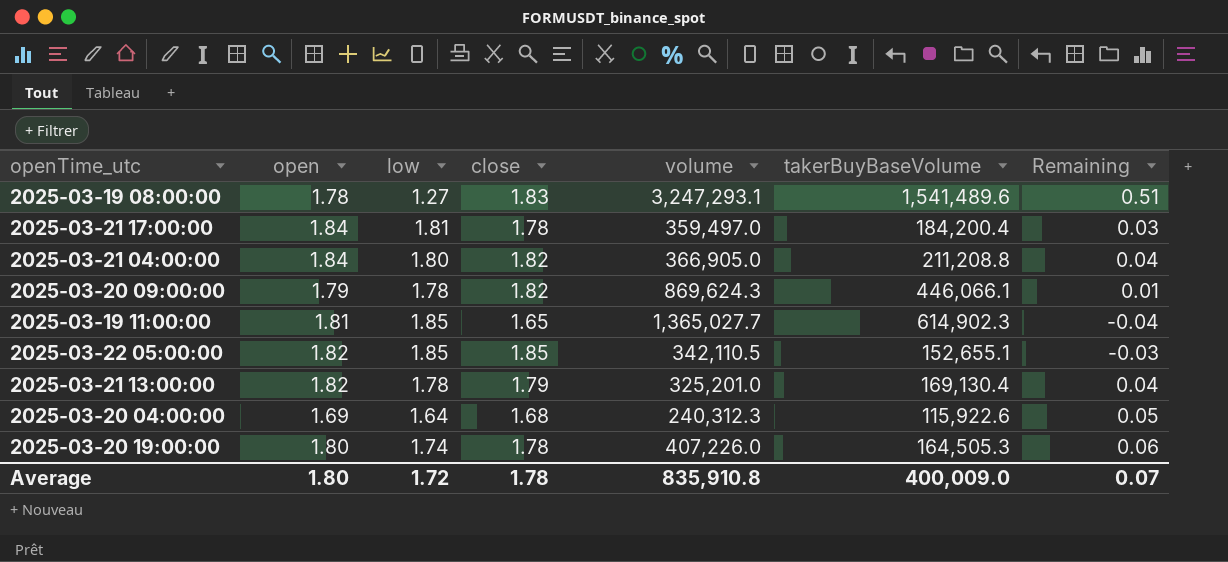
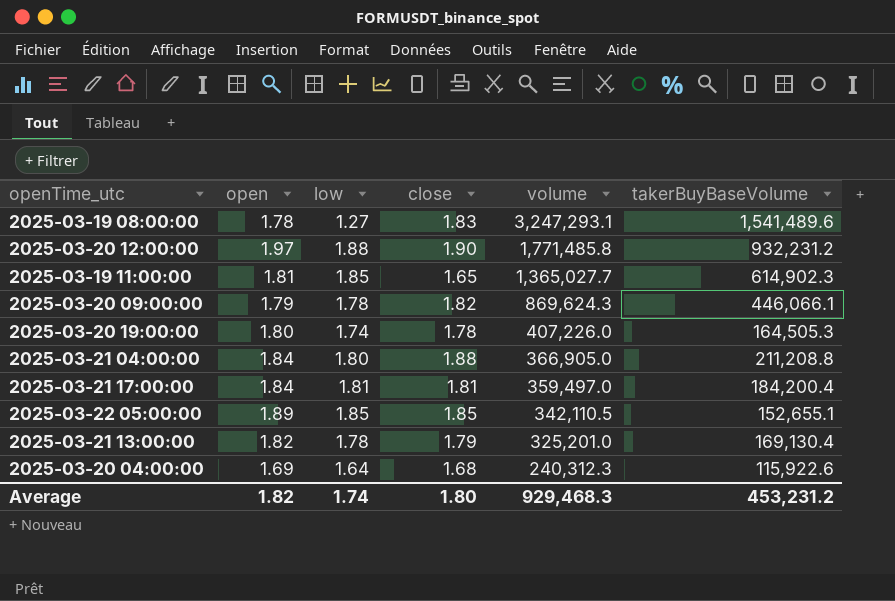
row order: none -> volume descending
column Remaining | formula: [open] - [low] -> none
row 2025-03-20 12:00:00: none -> 1.97 | 1.88 | 1.90 | 1,771,485.8 | 932,231.2
2025-03-21 04:00:00 | close: 1.82 -> 1.88
2025-03-21 17:00:00 | close: 1.78 -> 1.81
2025-03-22 05:00:00 | open: 1.82 -> 1.89
Average | open: 1.80 -> 1.82
Average | low: 1.72 -> 1.74
Average | close: 1.78 -> 1.80
Average | volume: 835,910.8 -> 929,468.3
Average | takerBuyBaseVolume: 400,009.0 -> 453,231.2

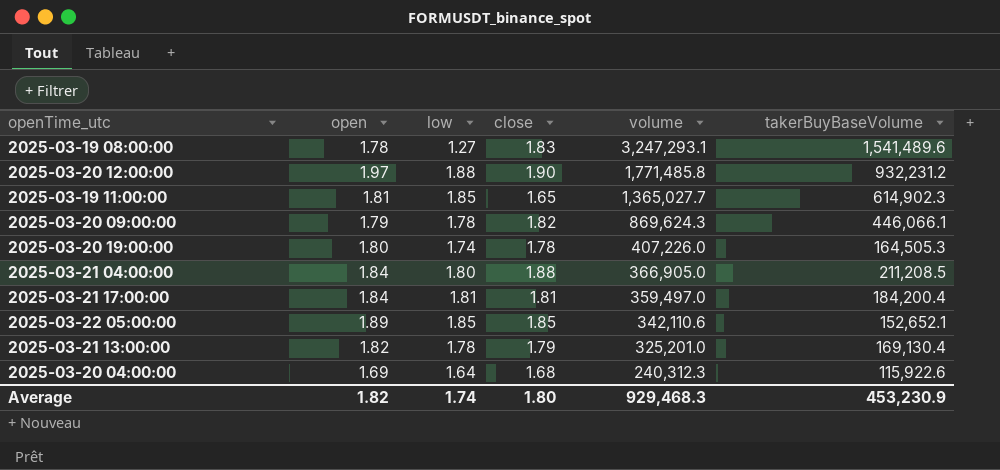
2025-03-21 04:00:00 | takerBuyBaseVolume: 211,208.8 -> 211,208.5
2025-03-22 05:00:00 | volume: 342,110.5 -> 342,110.6
2025-03-22 05:00:00 | takerBuyBaseVolume: 152,655.1 -> 152,652.1
Average | takerBuyBaseVolume: 453,231.2 -> 453,230.9

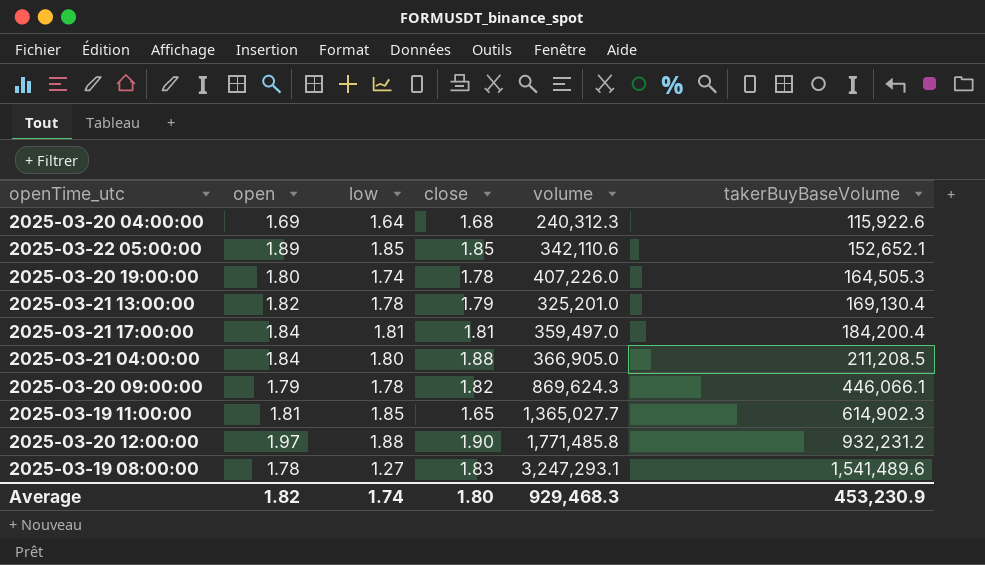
row order: volume descending -> takerBuyBaseVolume ascending

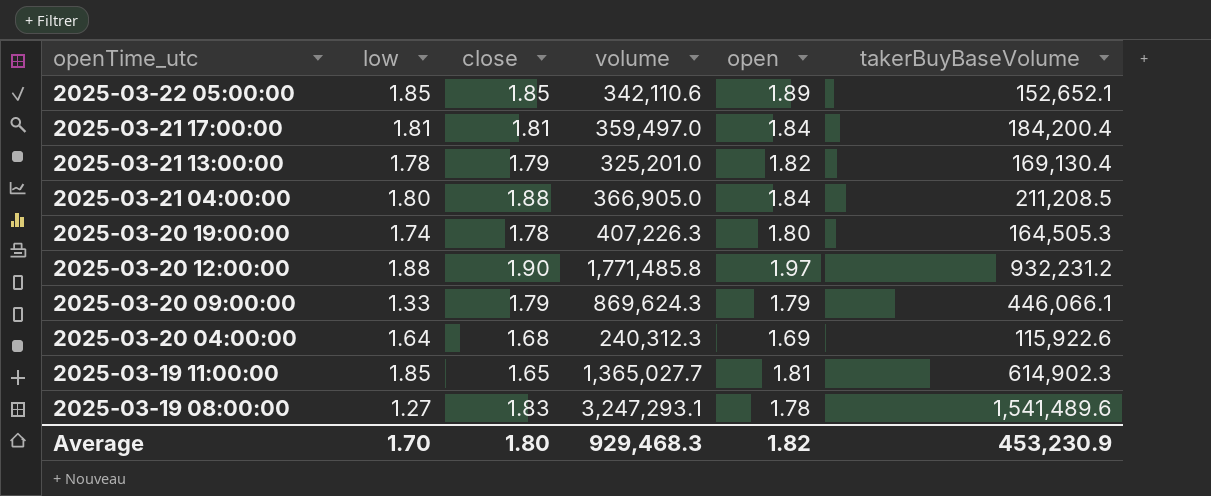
row order: takerBuyBaseVolume ascending -> openTime_utc descending
column open | position: 2 -> 5
2025-03-20 19:00:00 | volume: 407,226.0 -> 407,226.3
2025-03-20 09:00:00 | low: 1.78 -> 1.33
2025-03-20 09:00:00 | close: 1.82 -> 1.79
Average | low: 1.74 -> 1.70

